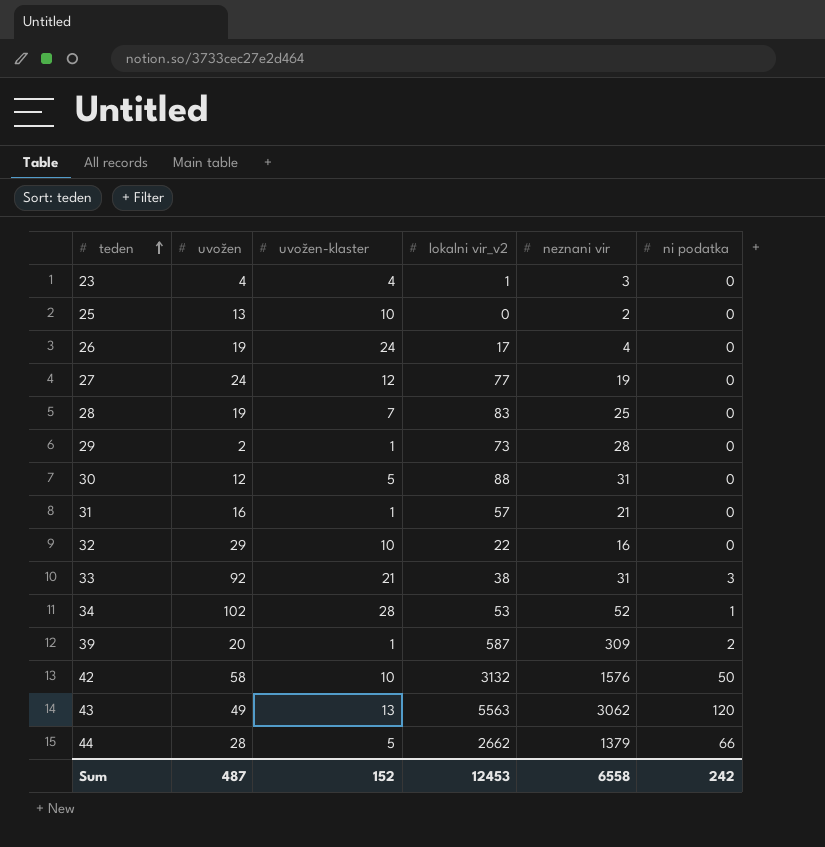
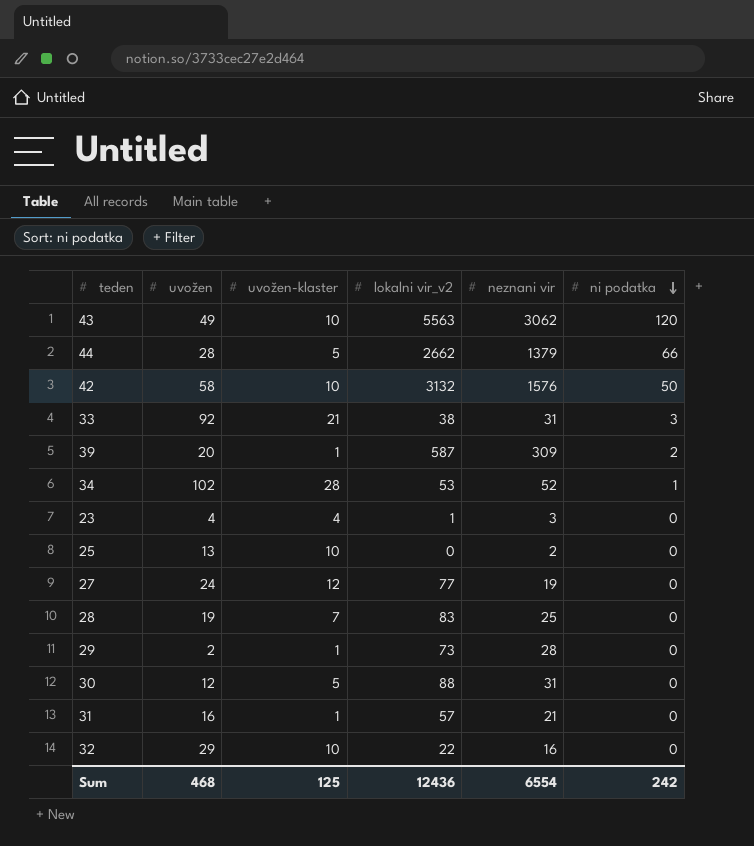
row order: teden ascending -> ni podatka descending
row 26: 19 | 24 | 17 | 4 | 0 -> none
43 | uvožen-klaster: 13 -> 10
Sum | uvožen: 487 -> 468
Sum | uvožen-klaster: 152 -> 125
Sum | lokalni vir_v2: 12453 -> 12436
Sum | neznani vir: 6558 -> 6554

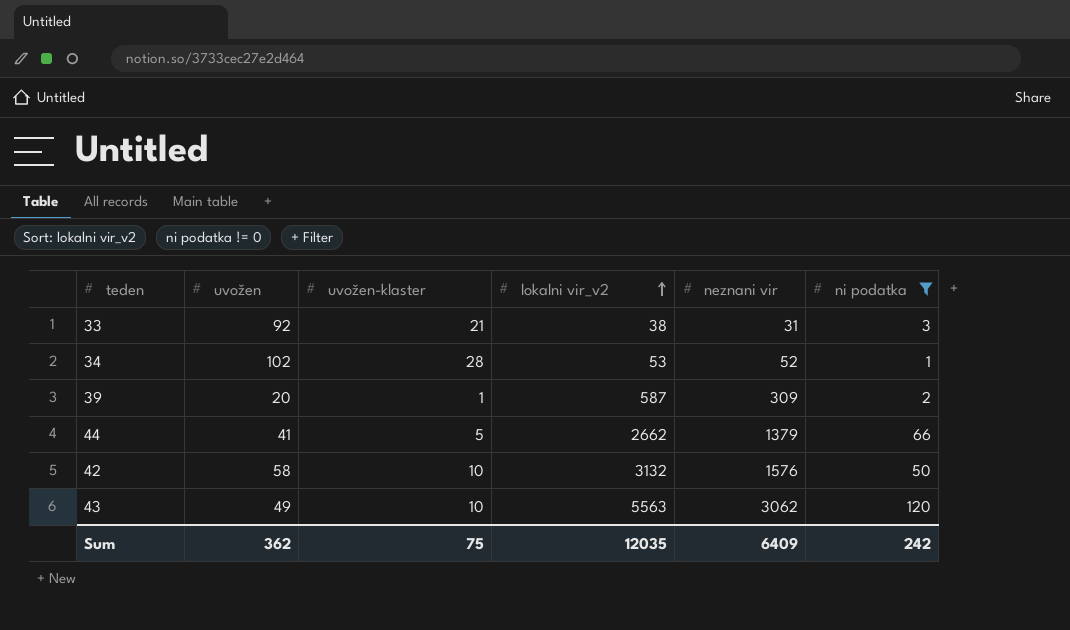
filter: none -> ni podatka != 0
row order: ni podatka descending -> lokalni vir_v2 ascending
44 | uvožen: 28 -> 41
Sum | uvožen: 468 -> 362
Sum | uvožen-klaster: 125 -> 75
Sum | lokalni vir_v2: 12436 -> 12035
Sum | neznani vir: 6554 -> 6409

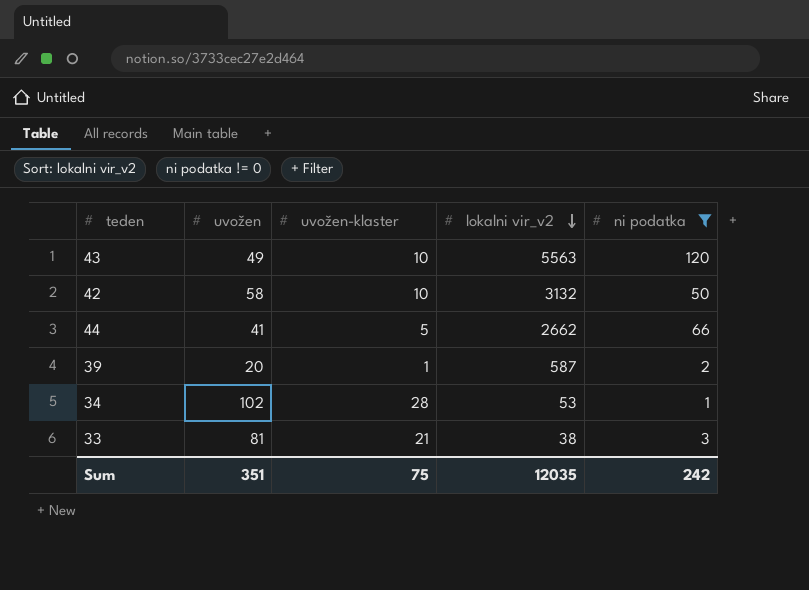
row order: lokalni vir_v2 ascending -> lokalni vir_v2 descending
column neznani vir | position: 5 -> none
33 | uvožen: 92 -> 81
Sum | uvožen: 362 -> 351

